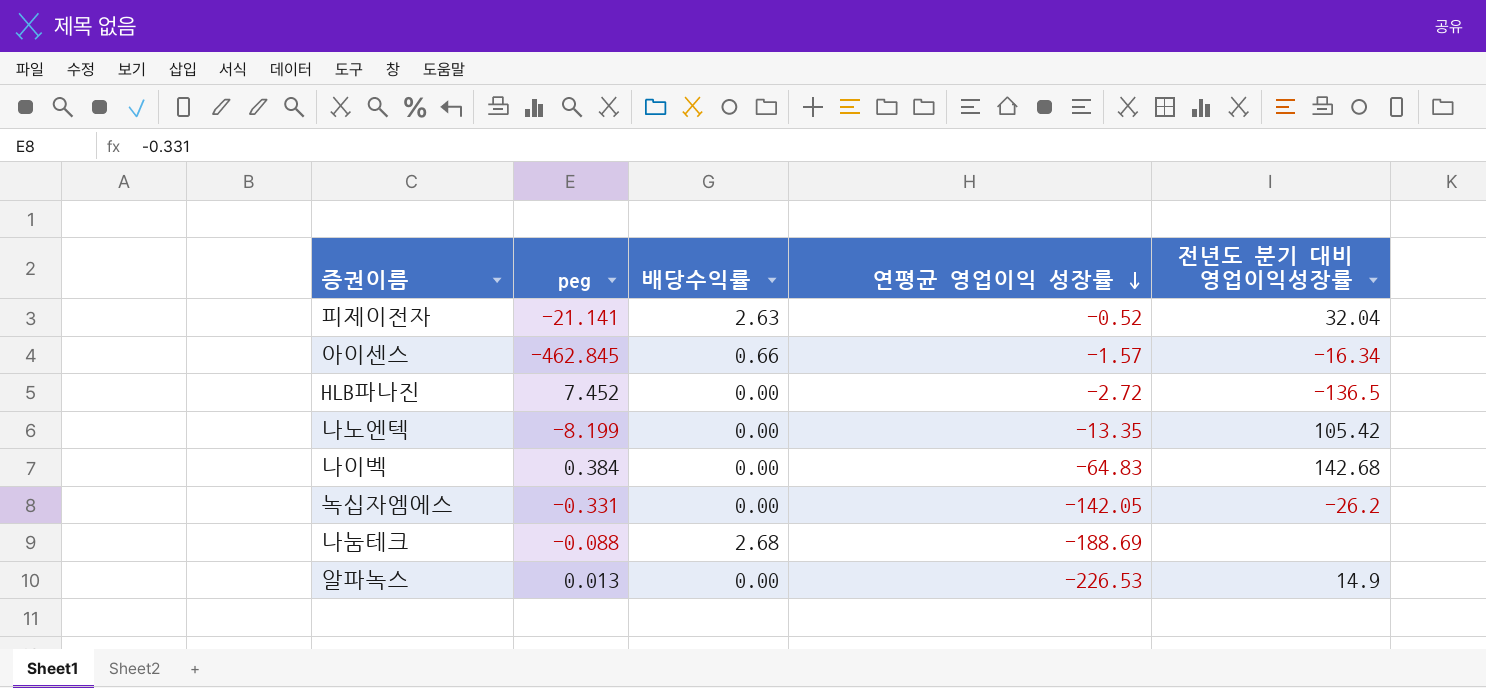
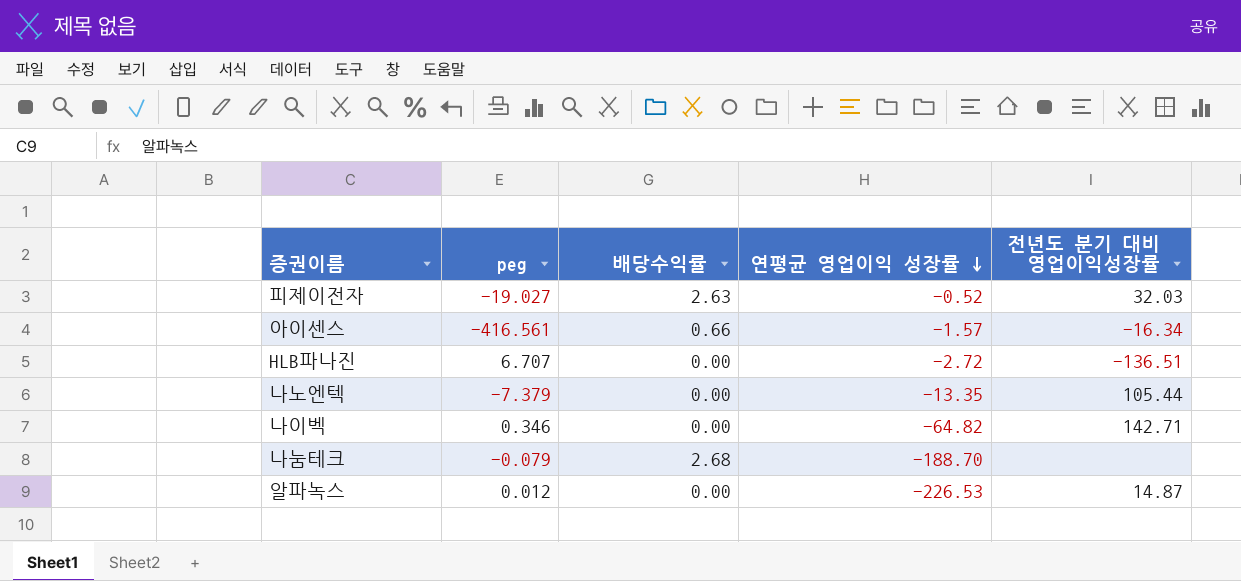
row 녹십자엠에스: -0.331 | 0.00 | -142.05 | -26.2 -> none
피제이전자 | peg: -21.141 -> -19.027
피제이전자 | 전년도 분기 대비 영업이익성장률: 32.04 -> 32.03
아이센스 | peg: -462.845 -> -416.561
HLB파나진 | peg: 7.452 -> 6.707
HLB파나진 | 전년도 분기 대비 영업이익성장률: -136.5 -> -136.51
나노엔텍 | peg: -8.199 -> -7.379
나노엔텍 | 전년도 분기 대비 영업이익성장률: 105.42 -> 105.44
나이벡 | peg: 0.384 -> 0.346
나이벡 | 연평균 영업이익 성장률: -64.83 -> -64.82
나이벡 | 전년도 분기 대비 영업이익성장률: 142.68 -> 142.71
나눔테크 | peg: -0.088 -> -0.079
나눔테크 | 연평균 영업이익 성장률: -188.69 -> -188.70
알파녹스 | peg: 0.013 -> 0.012
알파녹스 | 전년도 분기 대비 영업이익성장률: 14.9 -> 14.87

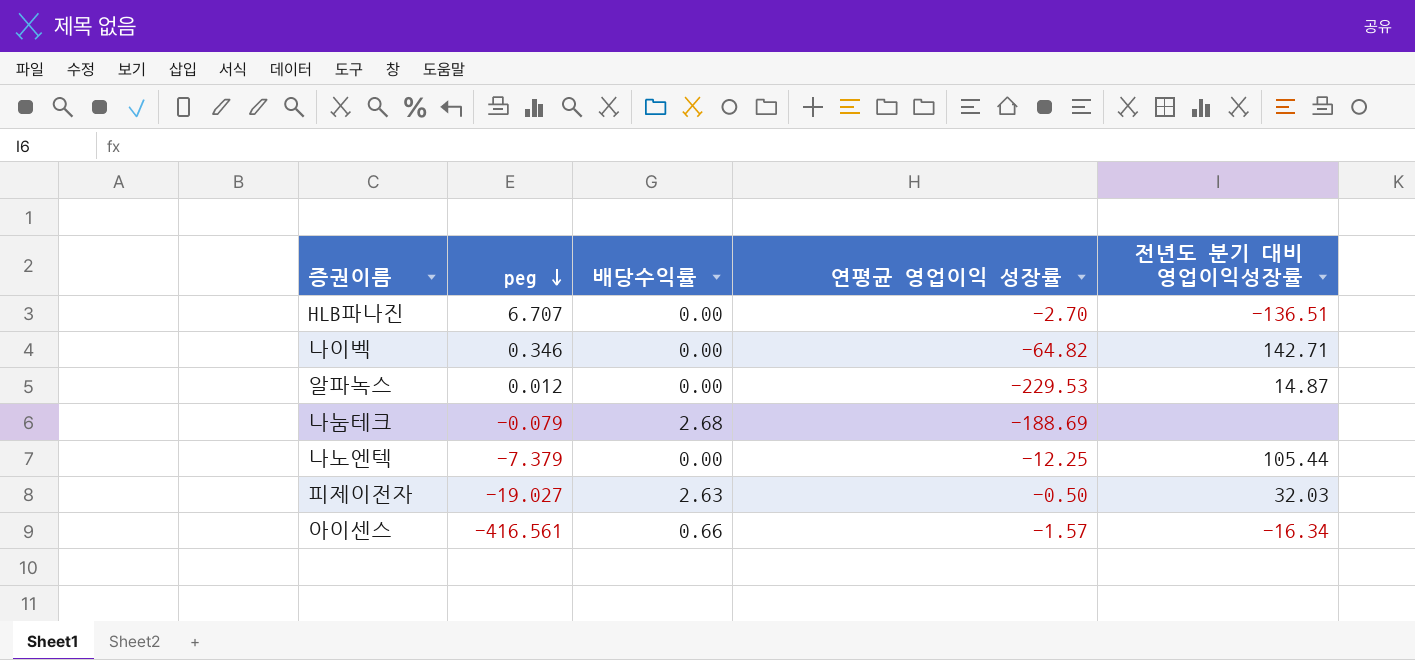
row order: 연평균 영업이익 성장률 descending -> peg descending
HLB파나진 | 연평균 영업이익 성장률: -2.72 -> -2.70
알파녹스 | 연평균 영업이익 성장률: -226.53 -> -229.53
나눔테크 | 연평균 영업이익 성장률: -188.70 -> -188.69
나노엔텍 | 연평균 영업이익 성장률: -13.35 -> -12.25
피제이전자 | 연평균 영업이익 성장률: -0.52 -> -0.50

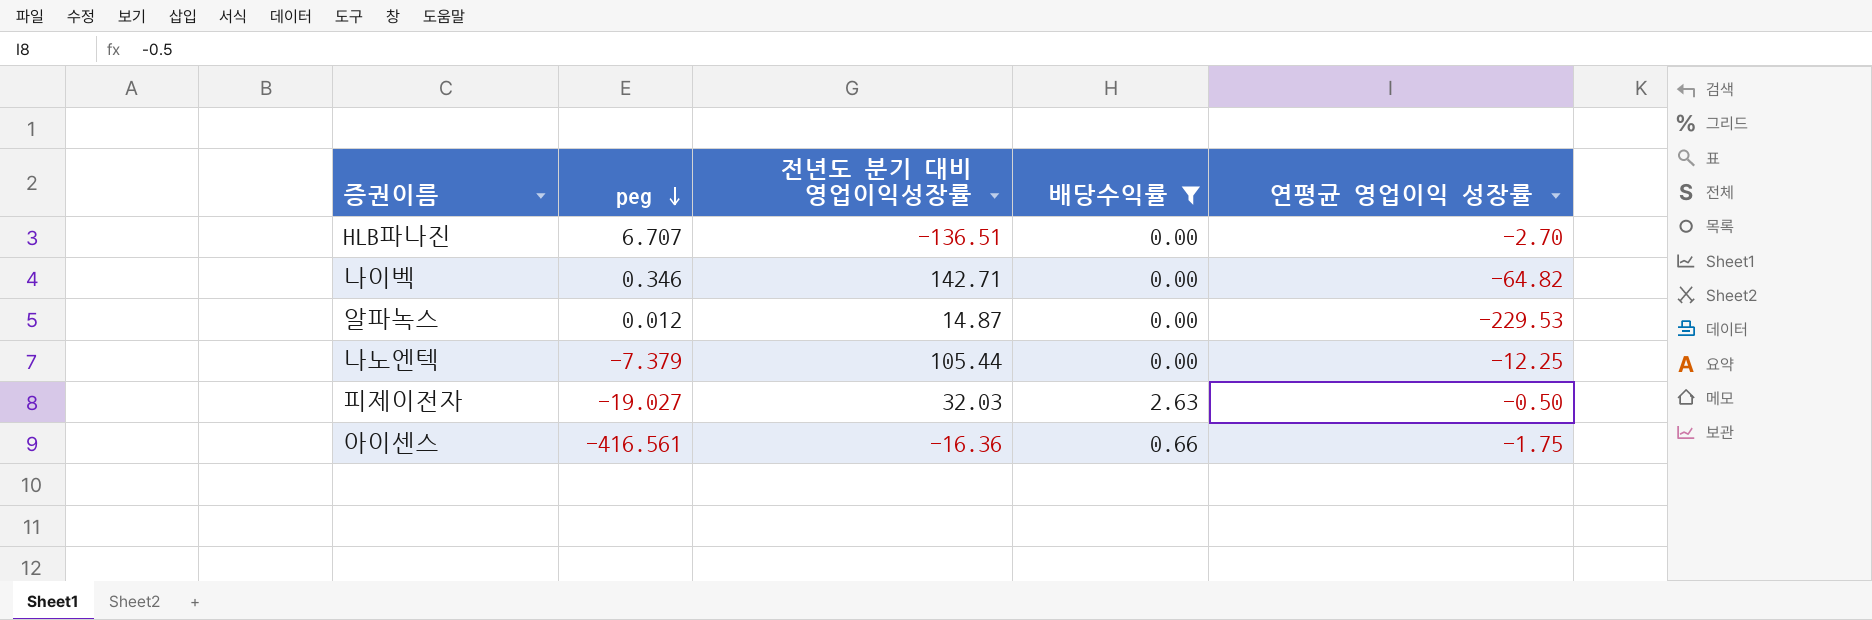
filter: none -> 배당수익률 != 2.68
column 전년도 분기 대비 영업이익성장률 | position: 5 -> 3
아이센스 | 전년도 분기 대비 영업이익성장률: -16.34 -> -16.36
아이센스 | 연평균 영업이익 성장률: -1.57 -> -1.75

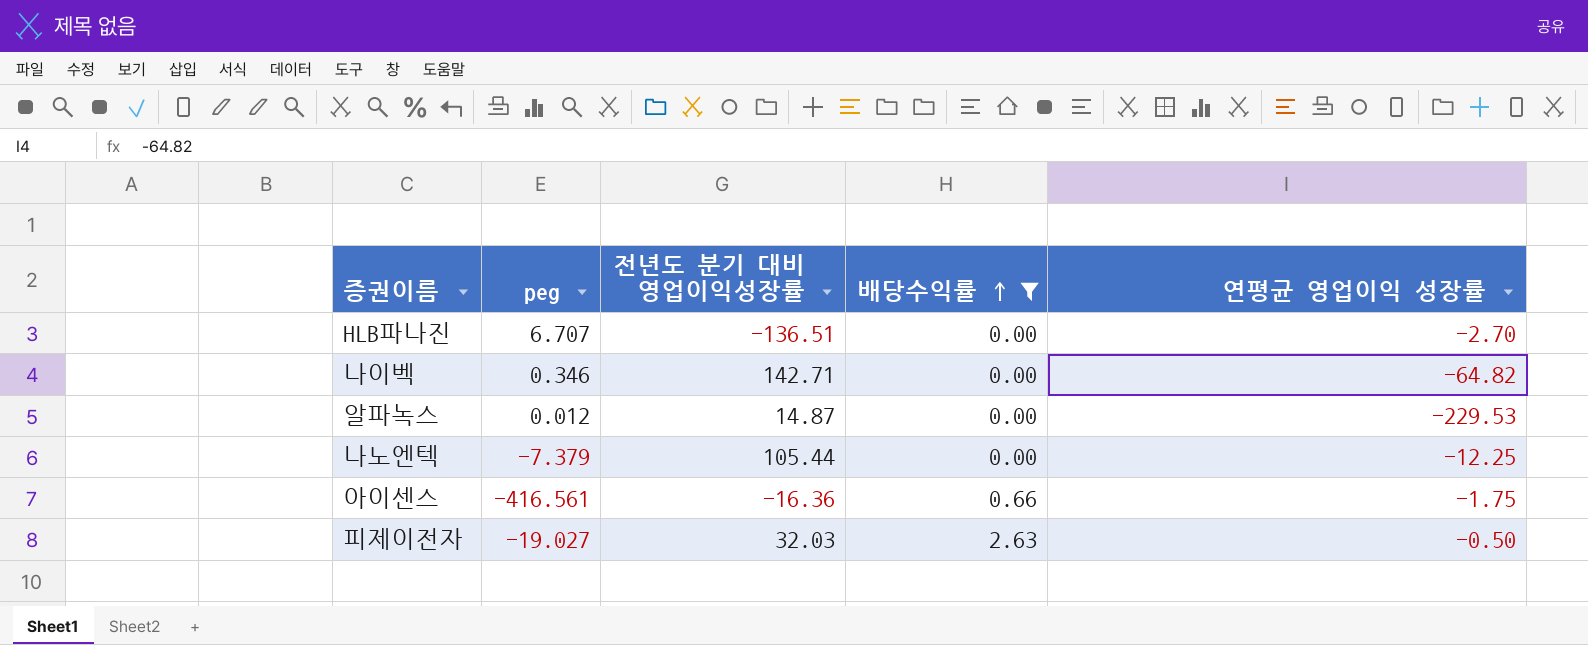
row order: peg descending -> 배당수익률 ascending

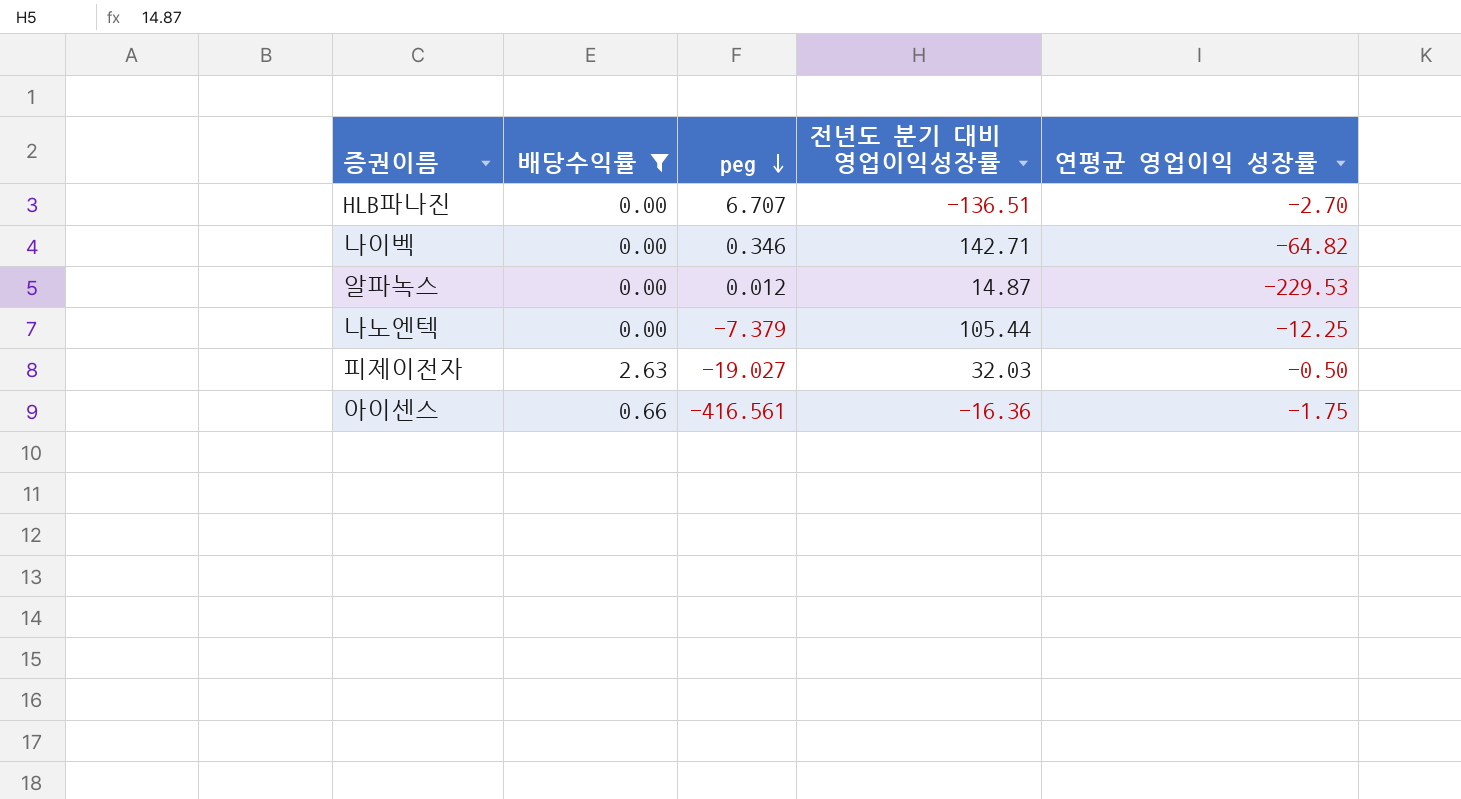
row order: 배당수익률 ascending -> peg descending
column 배당수익률 | position: 4 -> 2

